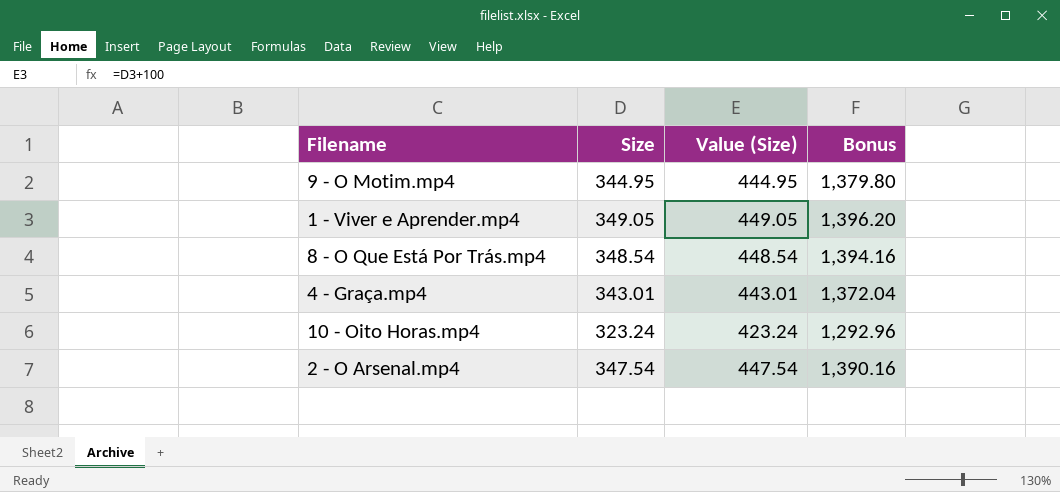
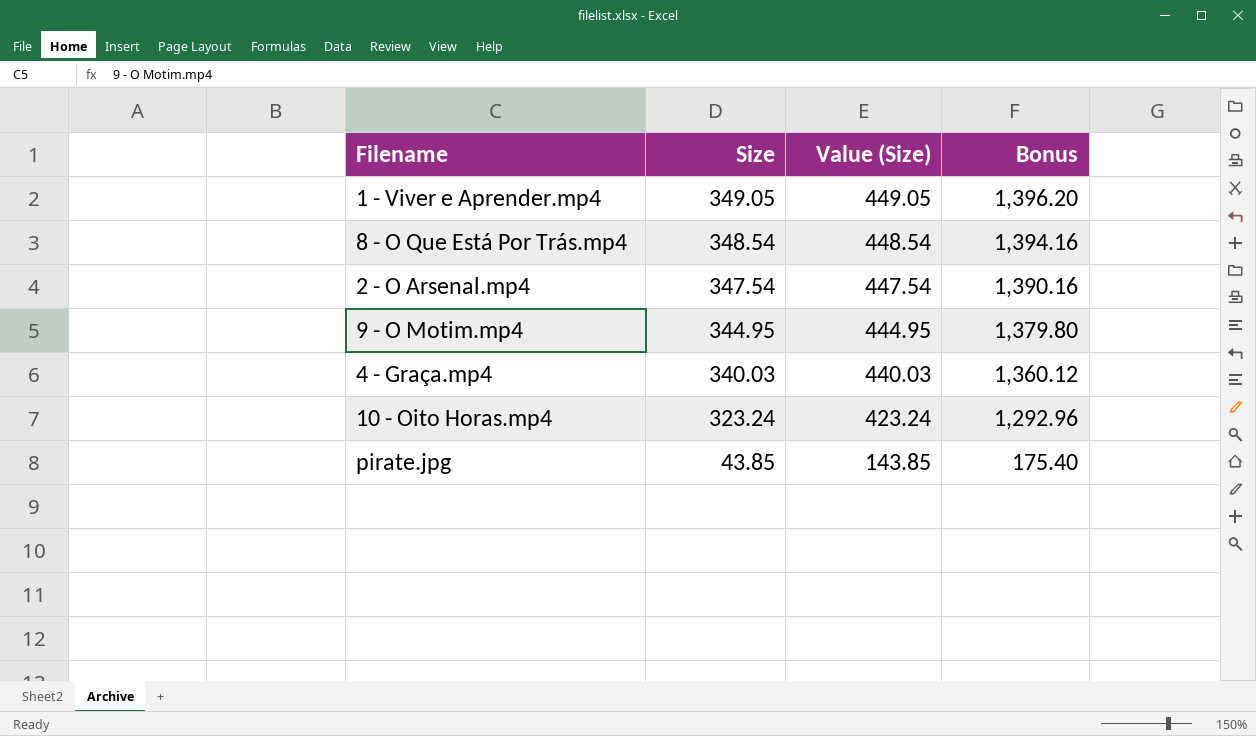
row order: none -> Size descending
4 - Graça.mp4 | Size: 343.01 -> 340.03
4 - Graça.mp4 | Value (Size): 443.01 -> 440.03
4 - Graça.mp4 | Bonus: 1,372.04 -> 1,360.12
row pirate.jpg: none -> 43.85 | 143.85 | 175.40

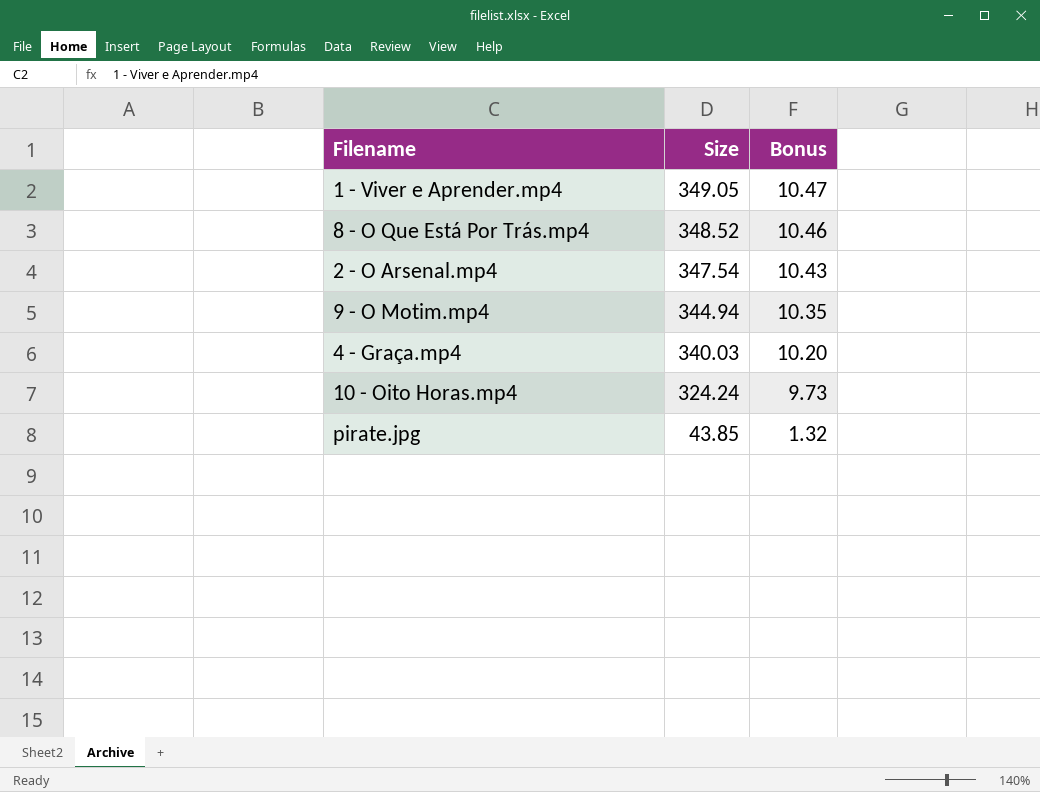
column Value (Size) | formula: [Size] + 100 -> none
column Bonus | formula: [Size] * 4 -> [Size] * 0.03
8 - O Que Está Por Trás.mp4 | Size: 348.54 -> 348.52
9 - O Motim.mp4 | Size: 344.95 -> 344.94
10 - Oito Horas.mp4 | Size: 323.24 -> 324.24

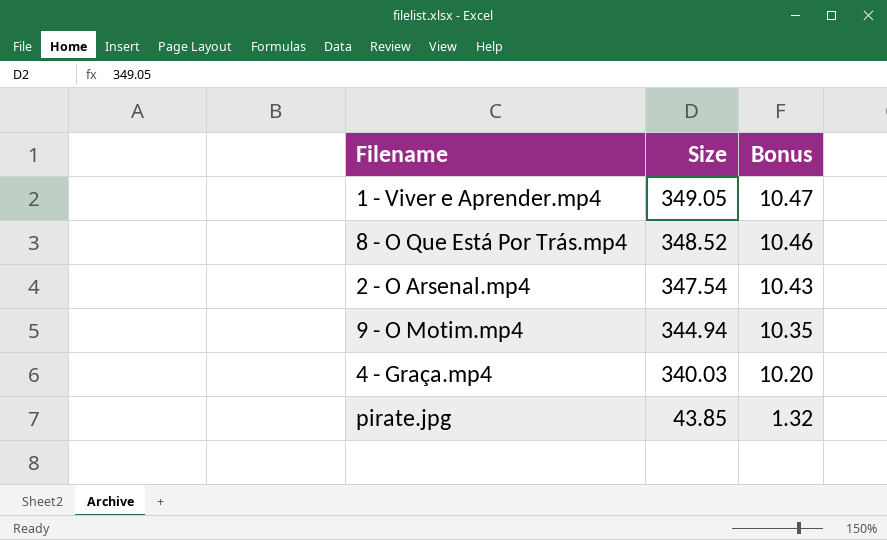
row 10 - Oito Horas.mp4: 324.24 | 9.73 -> none

